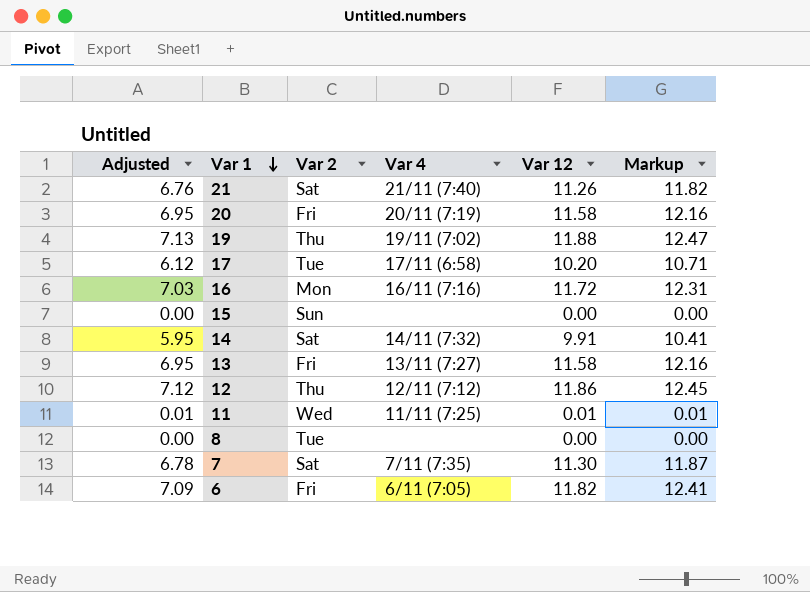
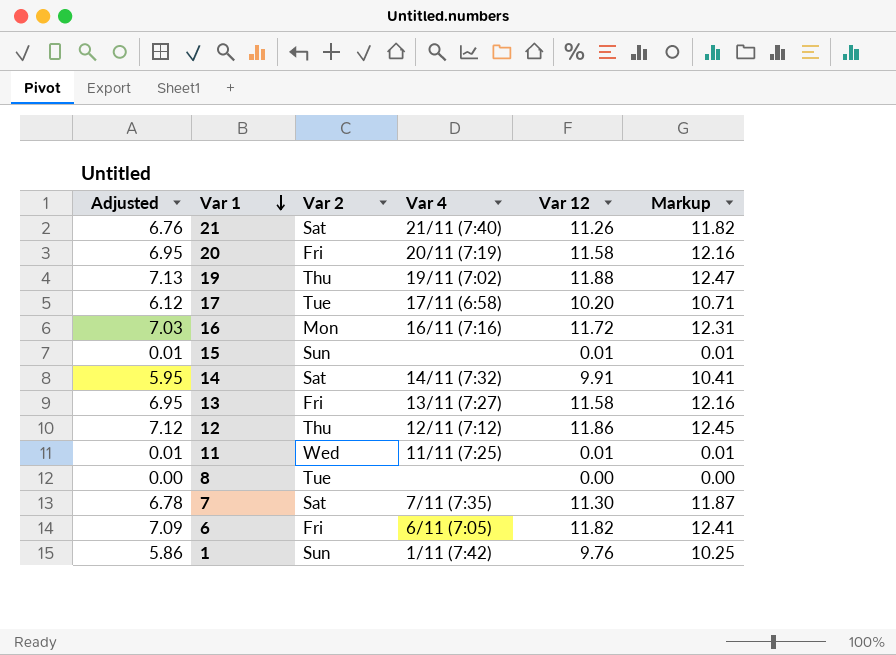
15 | Adjusted: 0.00 -> 0.01
15 | Var 12: 0.00 -> 0.01
15 | Markup: 0.00 -> 0.01
row 1: none -> 5.86 | Sun | 1/11 (7:42) | 9.76 | 10.25

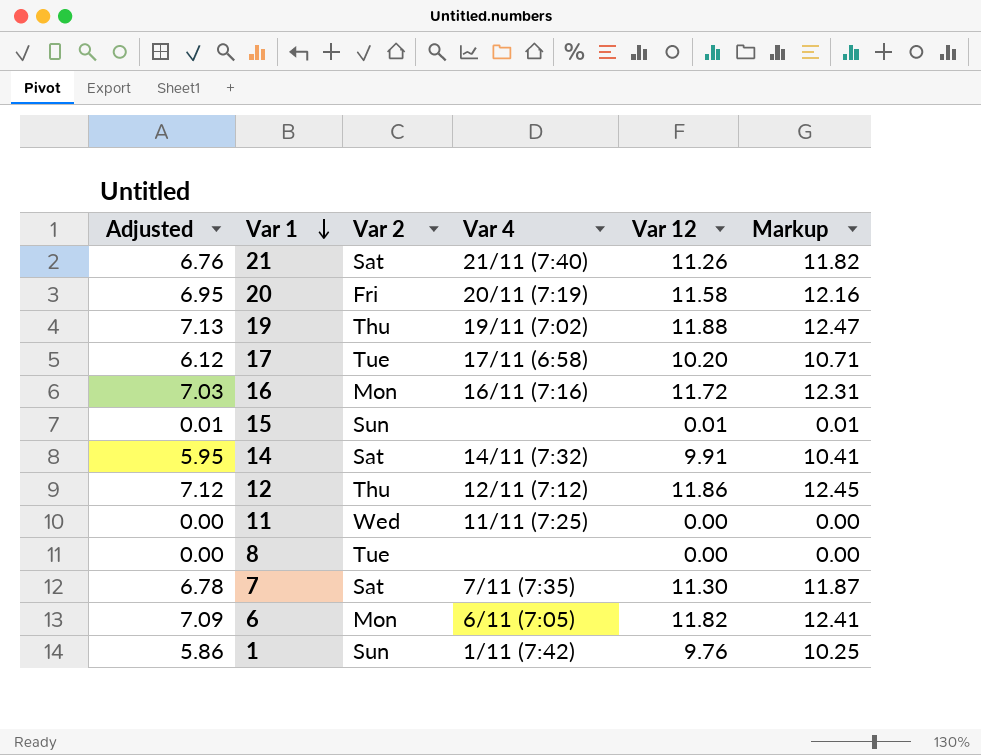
row 13: 6.95 | Fri | 13/11 (7:27) | 11.58 | 12.16 -> none
11 | Adjusted: 0.01 -> 0.00
11 | Var 12: 0.01 -> 0.00
11 | Markup: 0.01 -> 0.00
6 | Var 2: Fri -> Mon

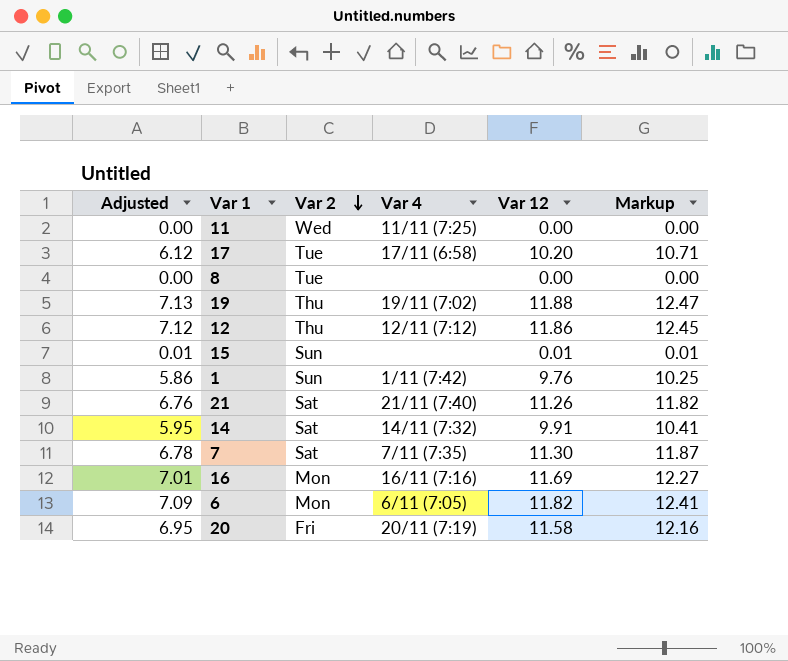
row order: Var 1 descending -> Var 2 descending
16 | Adjusted: 7.03 -> 7.01
16 | Var 12: 11.72 -> 11.69
16 | Markup: 12.31 -> 12.27

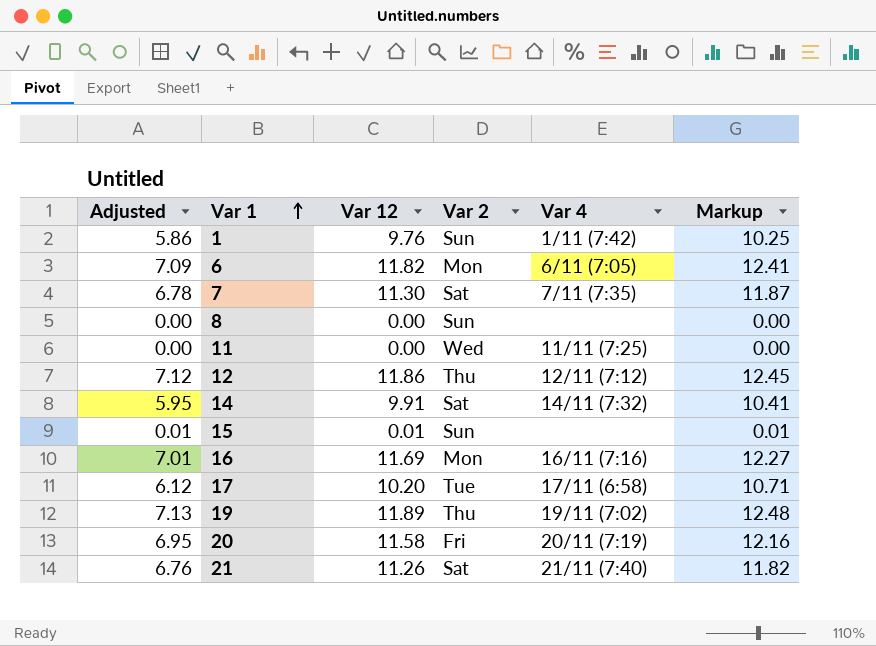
row order: Var 2 descending -> Var 1 ascending
column Var 12 | position: 5 -> 3
8 | Var 2: Tue -> Sun
19 | Var 12: 11.88 -> 11.89
19 | Markup: 12.47 -> 12.48

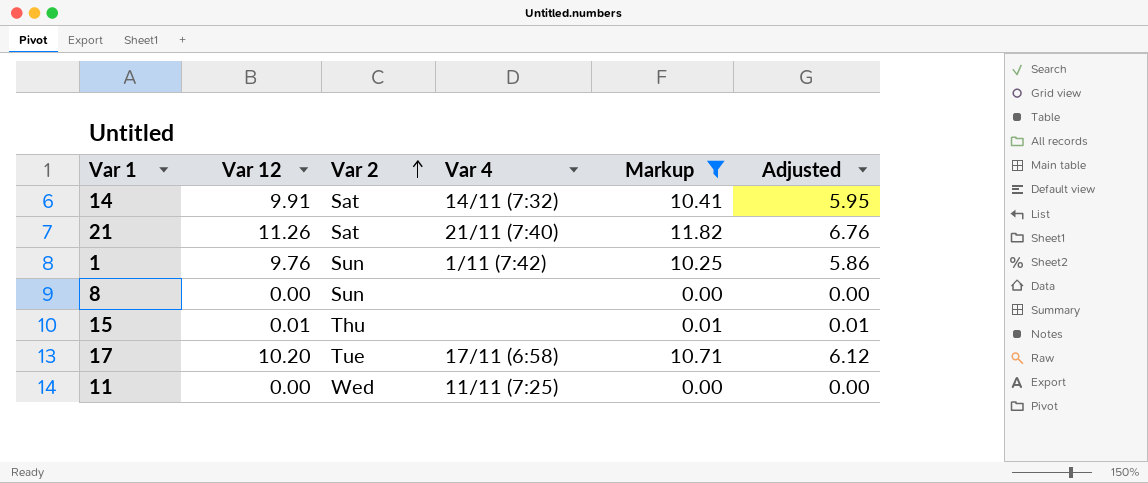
filter: none -> Markup <= 11.82
row order: Var 1 ascending -> Var 2 ascending
column Adjusted | position: 1 -> 6
15 | Var 2: Sun -> Thu

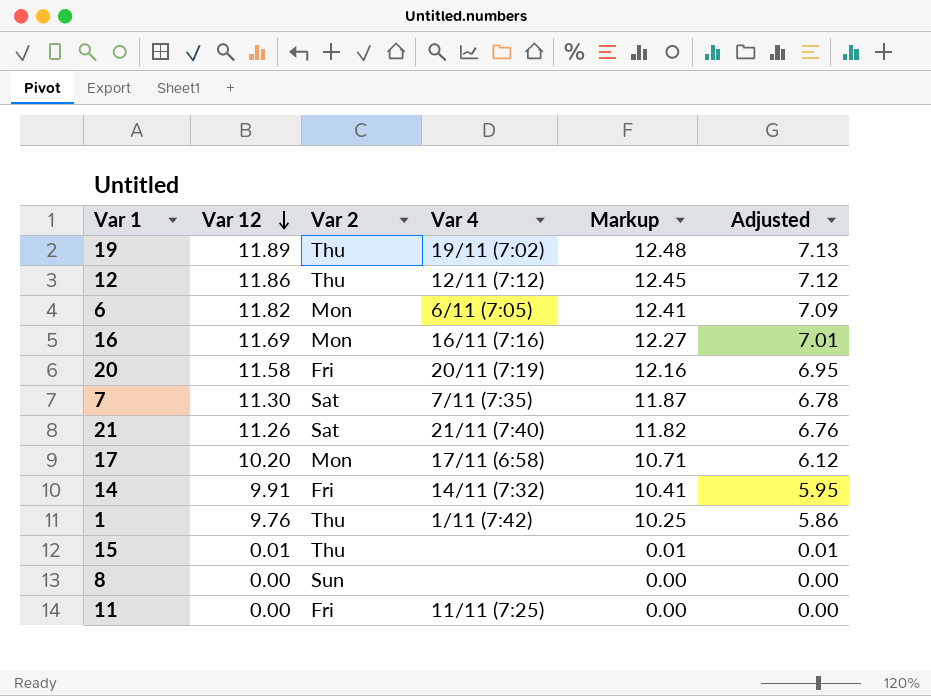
filter: Markup <= 11.82 -> none
row order: Var 2 ascending -> Var 12 descending
17 | Var 2: Tue -> Mon
14 | Var 2: Sat -> Fri
1 | Var 2: Sun -> Thu
11 | Var 2: Wed -> Fri

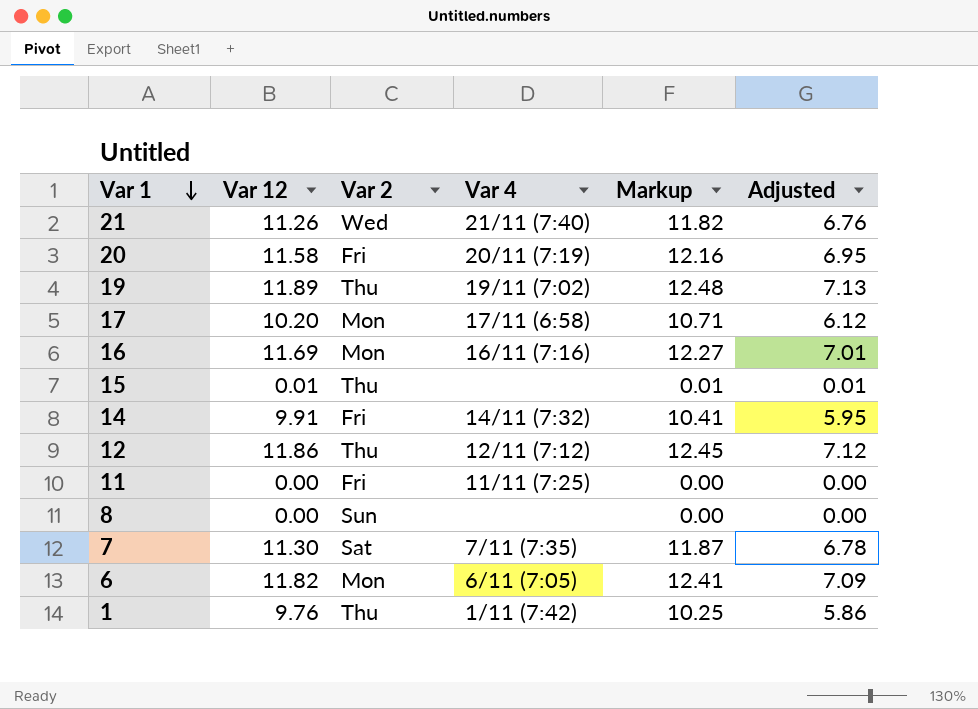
row order: Var 12 descending -> Var 1 descending
21 | Var 2: Sat -> Wed

